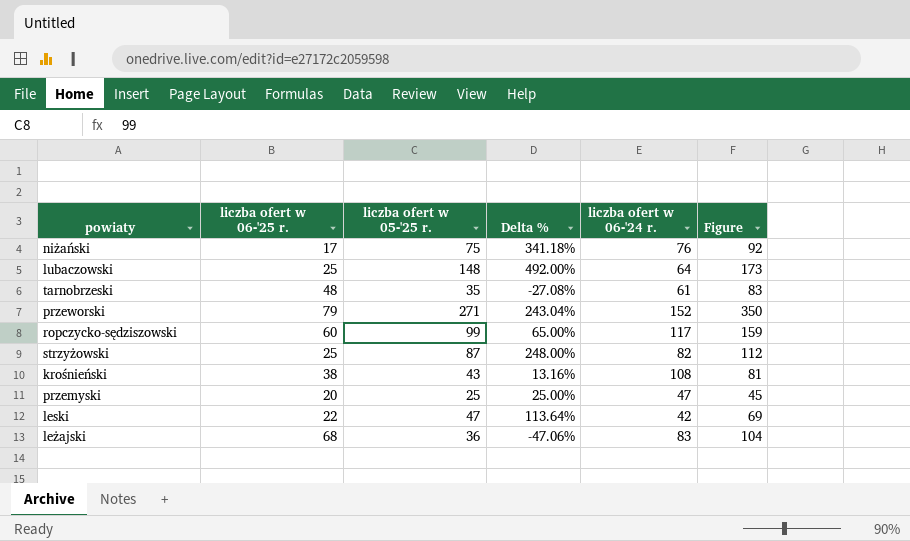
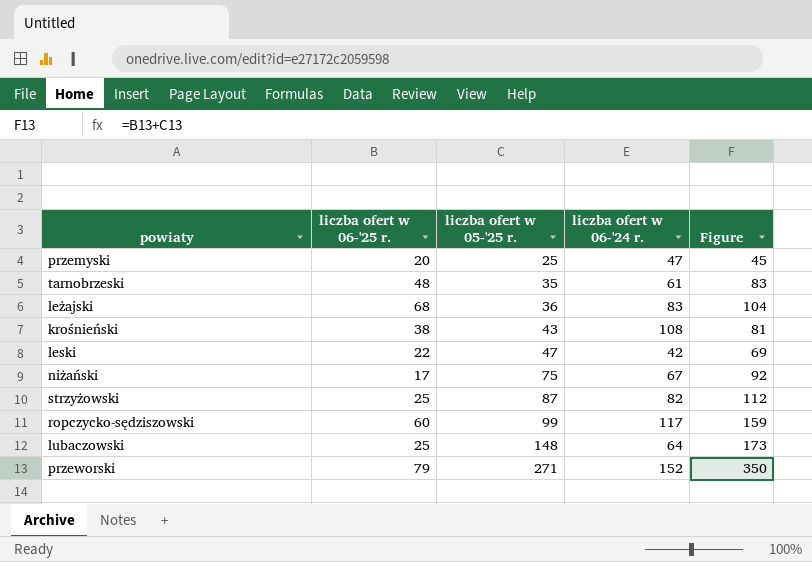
row order: none -> liczba ofert w 05-'25 r. ascending
column Delta % | formula: ([liczba ofert w 05-'25 r.] - [liczba ofert w 06-'25 r.]) / [liczba ofert w 06-'25 r.] -> none
niżański | liczba ofert w 06-'24 r.: 76 -> 67

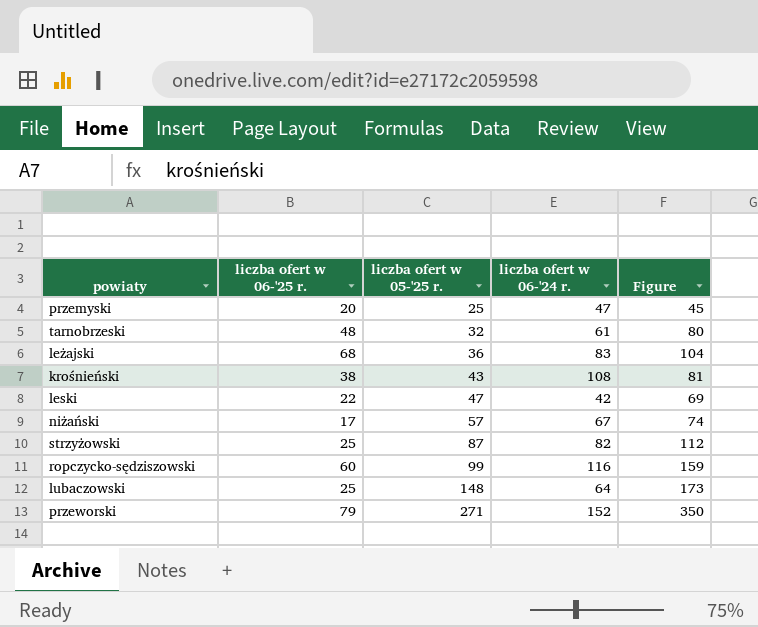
tarnobrzeski | liczba ofert w 05-'25 r.: 35 -> 32
tarnobrzeski | Figure: 83 -> 80
niżański | liczba ofert w 05-'25 r.: 75 -> 57
niżański | Figure: 92 -> 74
ropczycko-sędziszowski | liczba ofert w 06-'24 r.: 117 -> 116

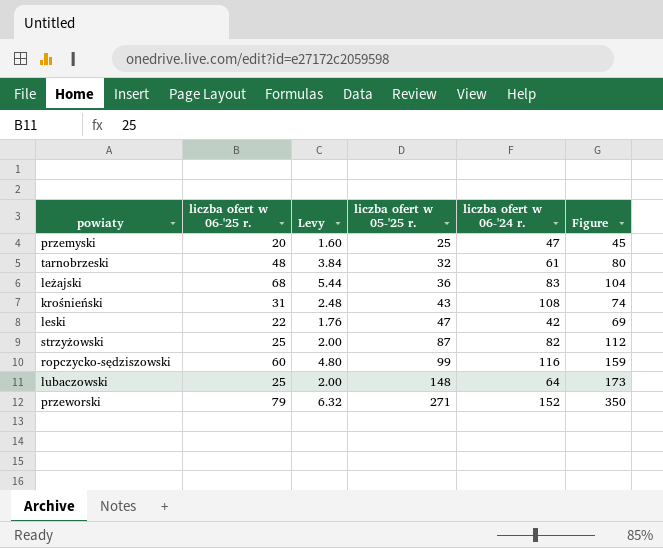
column Levy | formula: none -> [liczba ofert w 06-'25 r.] * 0.08
row niżański: 17 | 57 | 67 | 74 -> none
krośnieński | liczba ofert w 06-'25 r.: 38 -> 31
krośnieński | Figure: 81 -> 74

